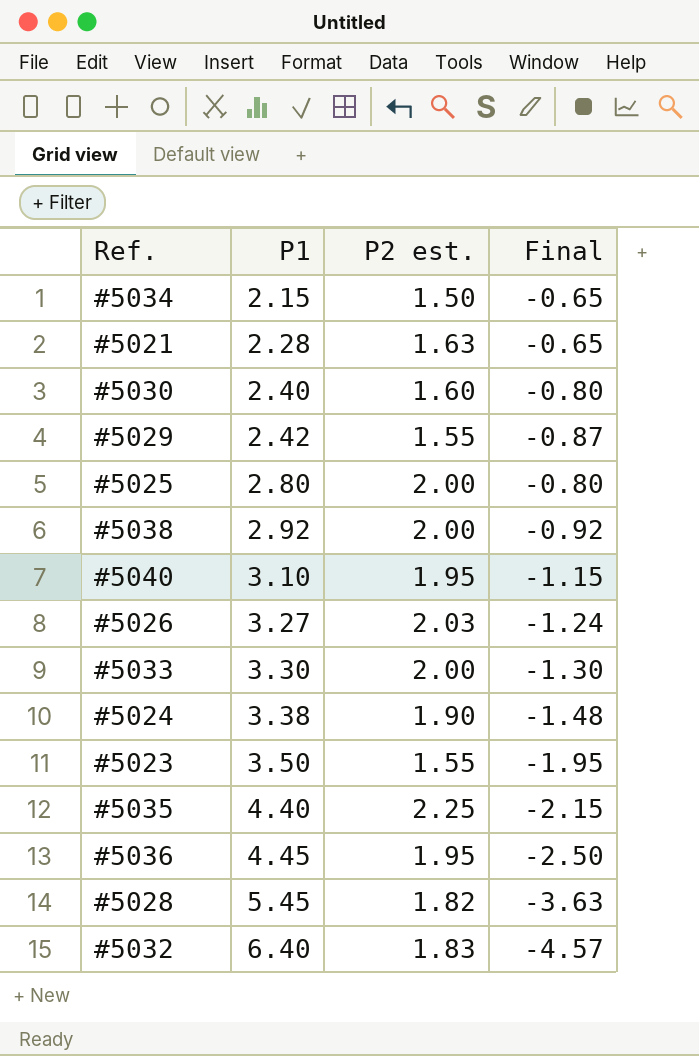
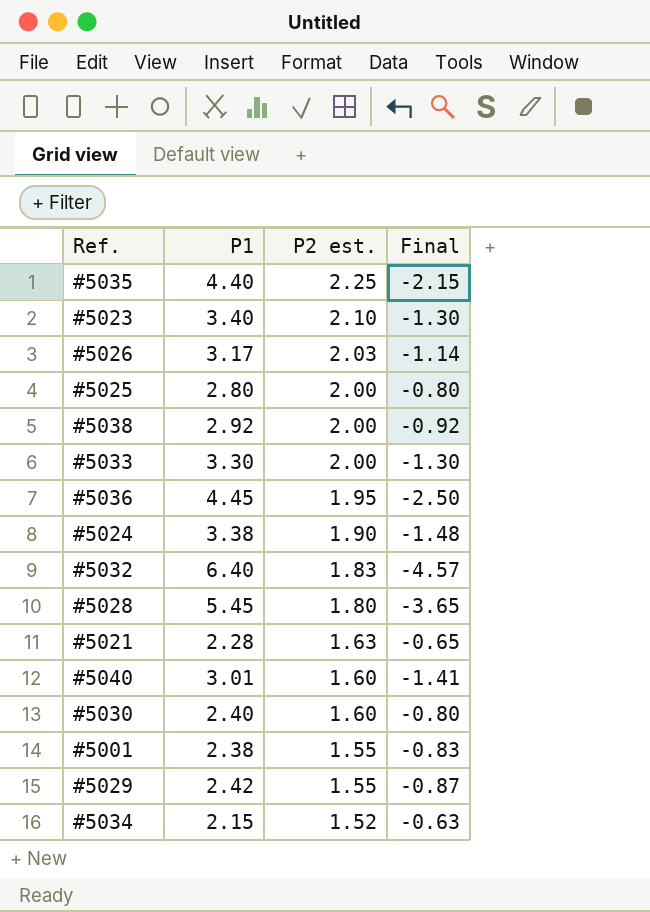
row order: P1 ascending -> P2 est. descending
#5023 | P1: 3.50 -> 3.40
#5023 | P2 est.: 1.55 -> 2.10
#5023 | Final: -1.95 -> -1.30
#5026 | P1: 3.27 -> 3.17
#5026 | Final: -1.24 -> -1.14
#5028 | P2 est.: 1.82 -> 1.80
#5028 | Final: -3.63 -> -3.65
#5040 | P1: 3.10 -> 3.01
#5040 | P2 est.: 1.95 -> 1.60
#5040 | Final: -1.15 -> -1.41
row #5001: none -> 2.38 | 1.55 | -0.83
#5034 | P2 est.: 1.50 -> 1.52
#5034 | Final: -0.65 -> -0.63

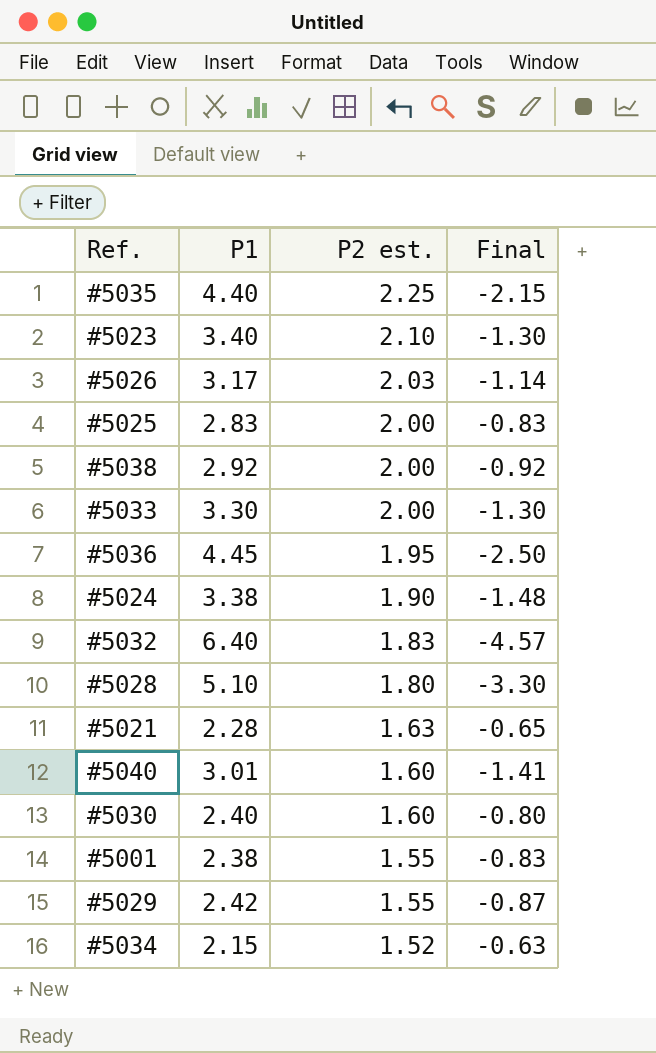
#5025 | P1: 2.80 -> 2.83
#5025 | Final: -0.80 -> -0.83
#5028 | P1: 5.45 -> 5.10
#5028 | Final: -3.65 -> -3.30

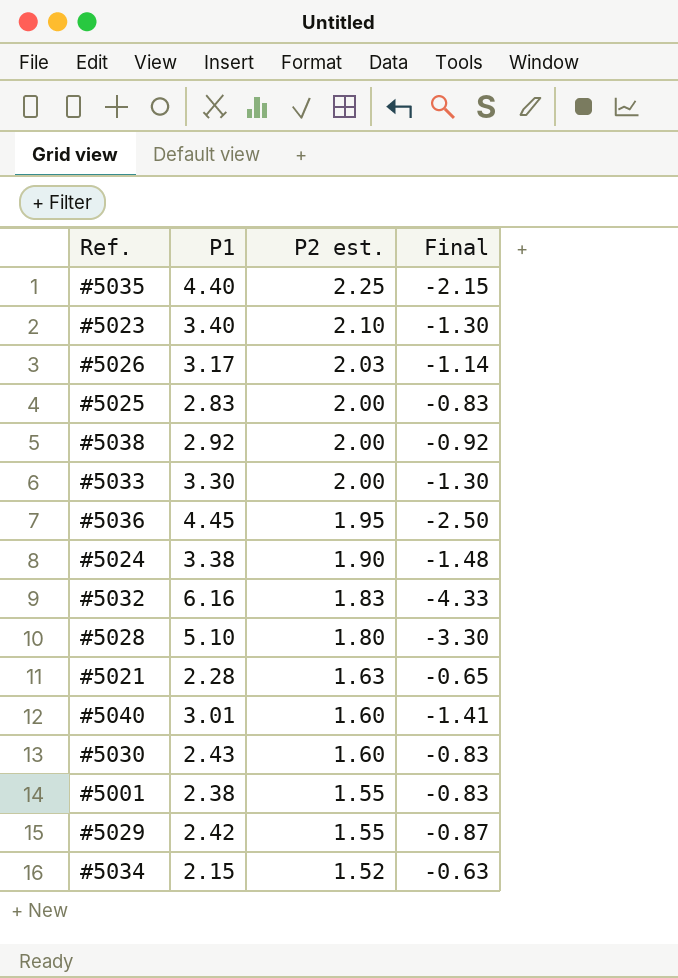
#5032 | P1: 6.40 -> 6.16
#5032 | Final: -4.57 -> -4.33
#5030 | P1: 2.40 -> 2.43
#5030 | Final: -0.80 -> -0.83

